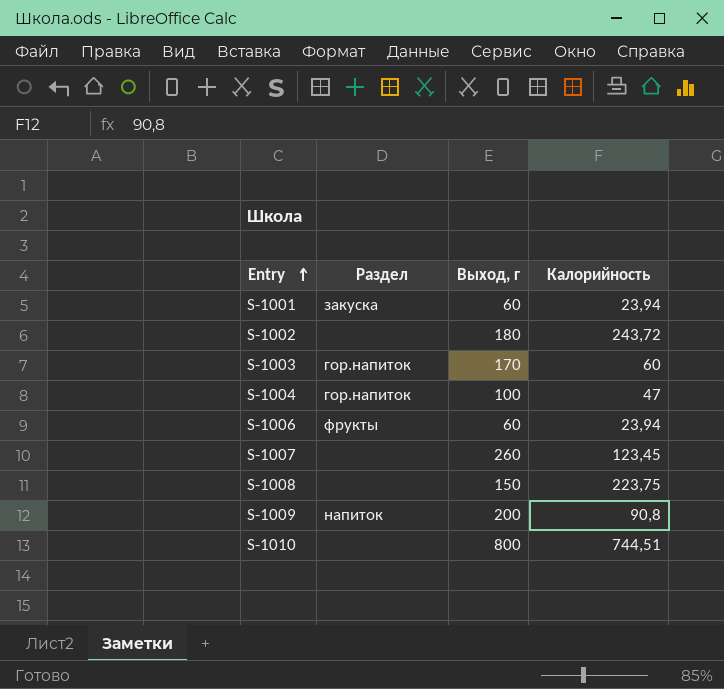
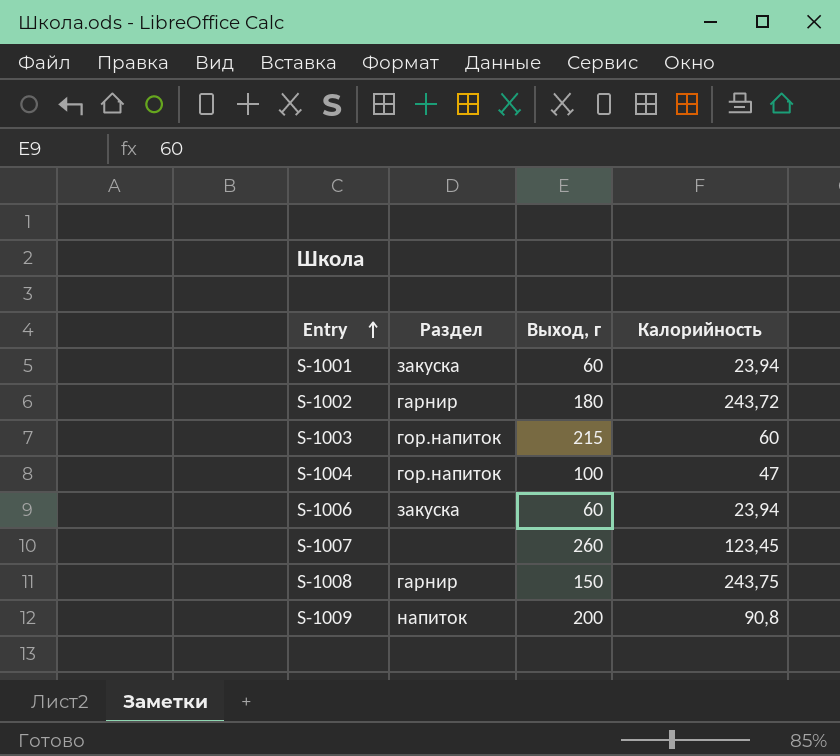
row S-1010: none | 800 | 744,51 -> none
S-1002 | Раздел: none -> гарнир
S-1003 | Выход, г: 170 -> 215
S-1006 | Раздел: фрукты -> закуска
S-1008 | Раздел: none -> гарнир
S-1008 | Калорийность: 223,75 -> 243,75

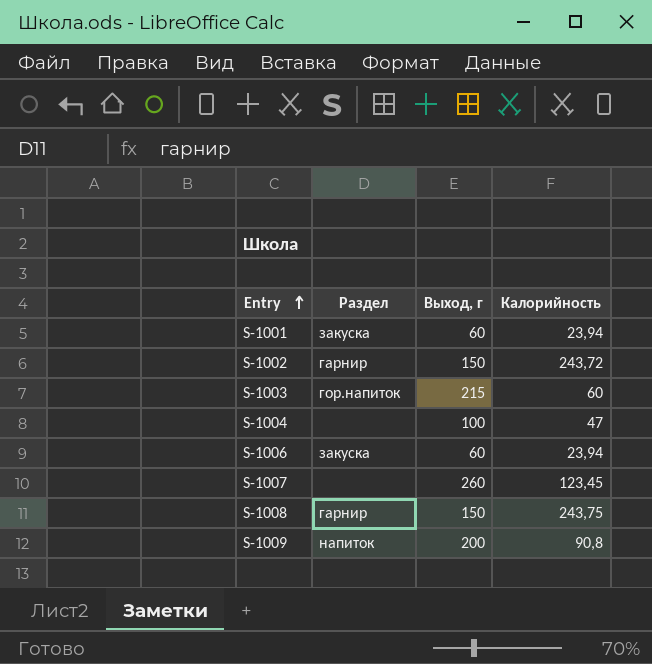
S-1002 | Выход, г: 180 -> 150
S-1004 | Раздел: гор.напиток -> none

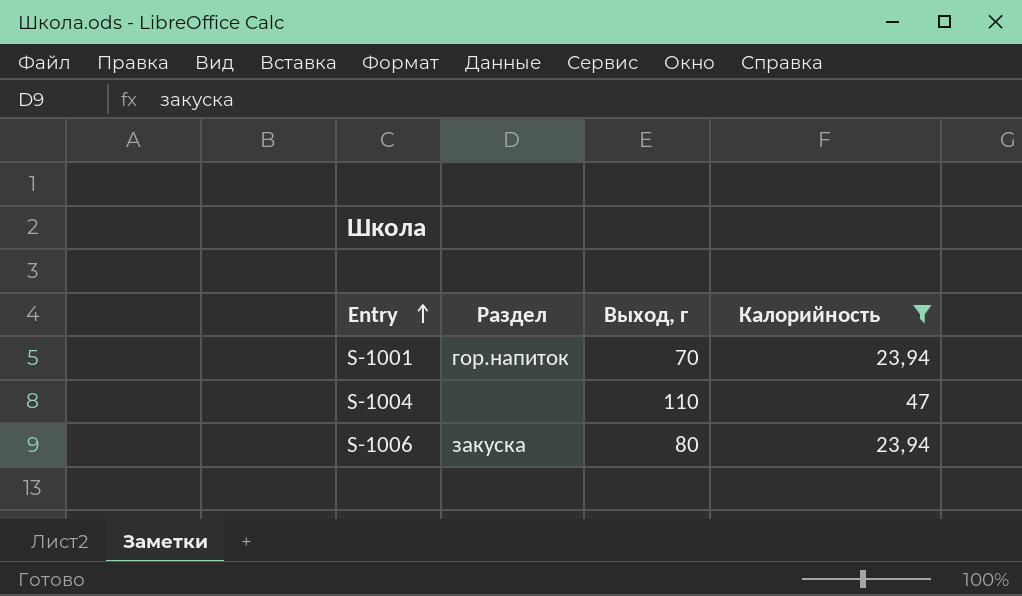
filter: none -> Калорийность <= 47
S-1001 | Раздел: закуска -> гор.напиток
S-1001 | Выход, г: 60 -> 70
S-1004 | Выход, г: 100 -> 110
S-1006 | Выход, г: 60 -> 80

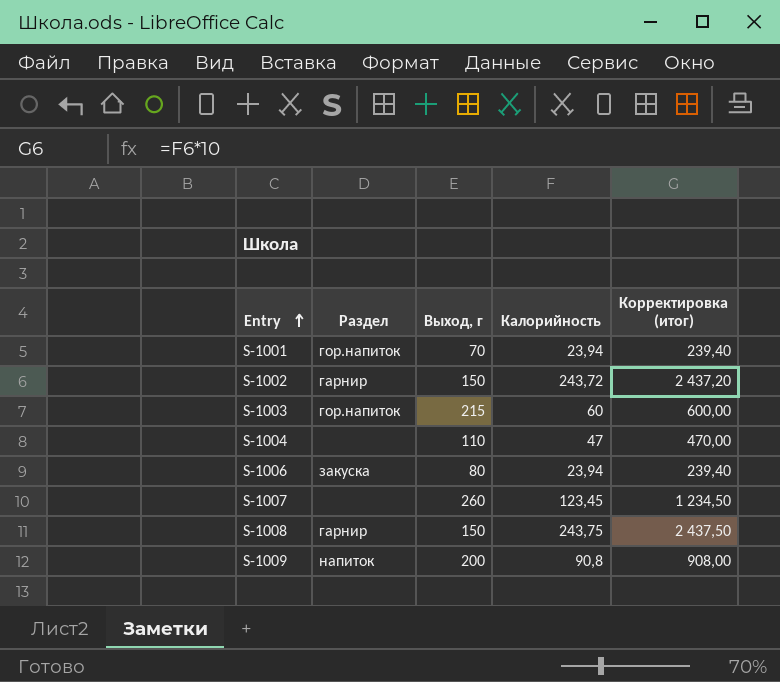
filter: Калорийность <= 47 -> none
column Корректировка (итог) | formula: none -> [Калорийность] * 10

